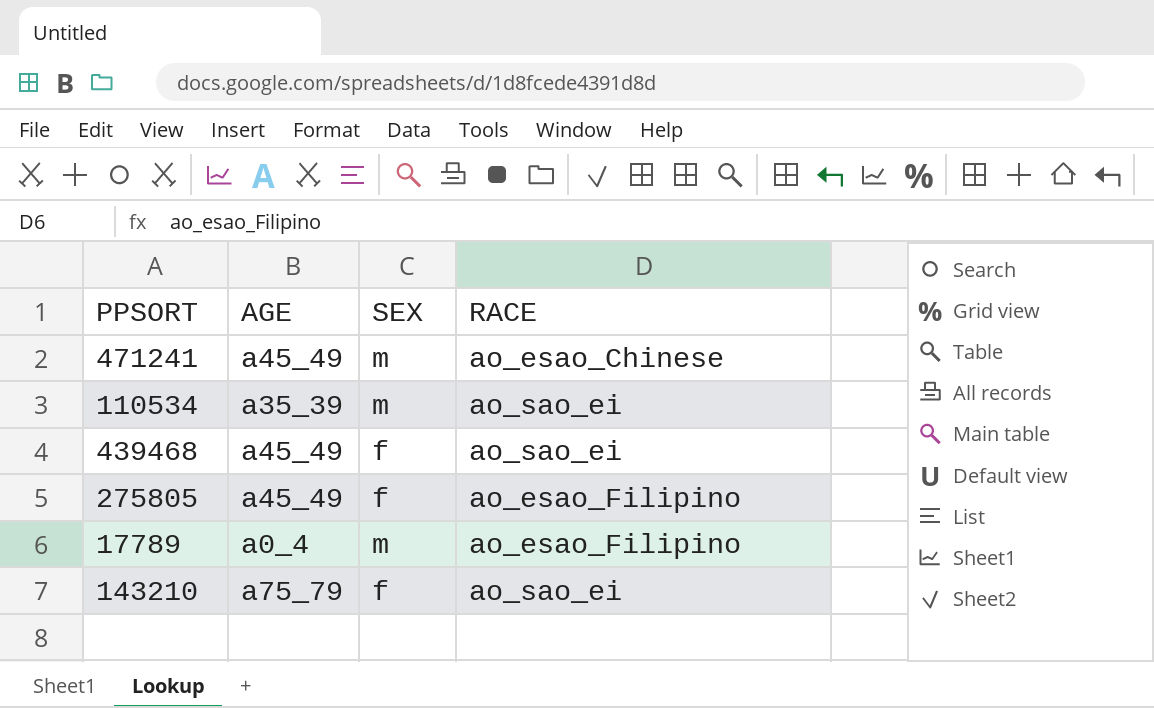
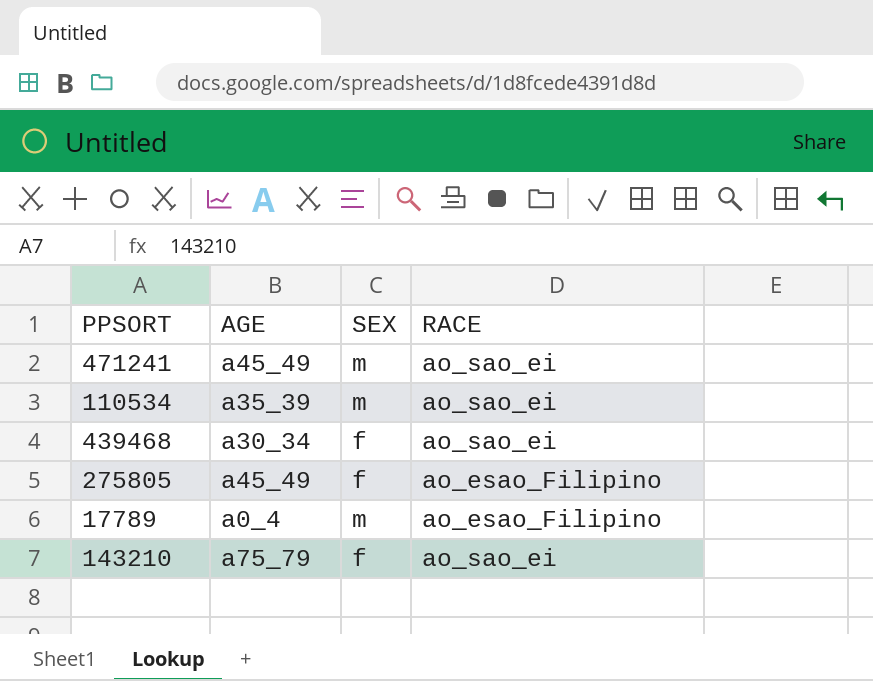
471241 | RACE: ao_esao_Chinese -> ao_sao_ei
439468 | AGE: a45_49 -> a30_34

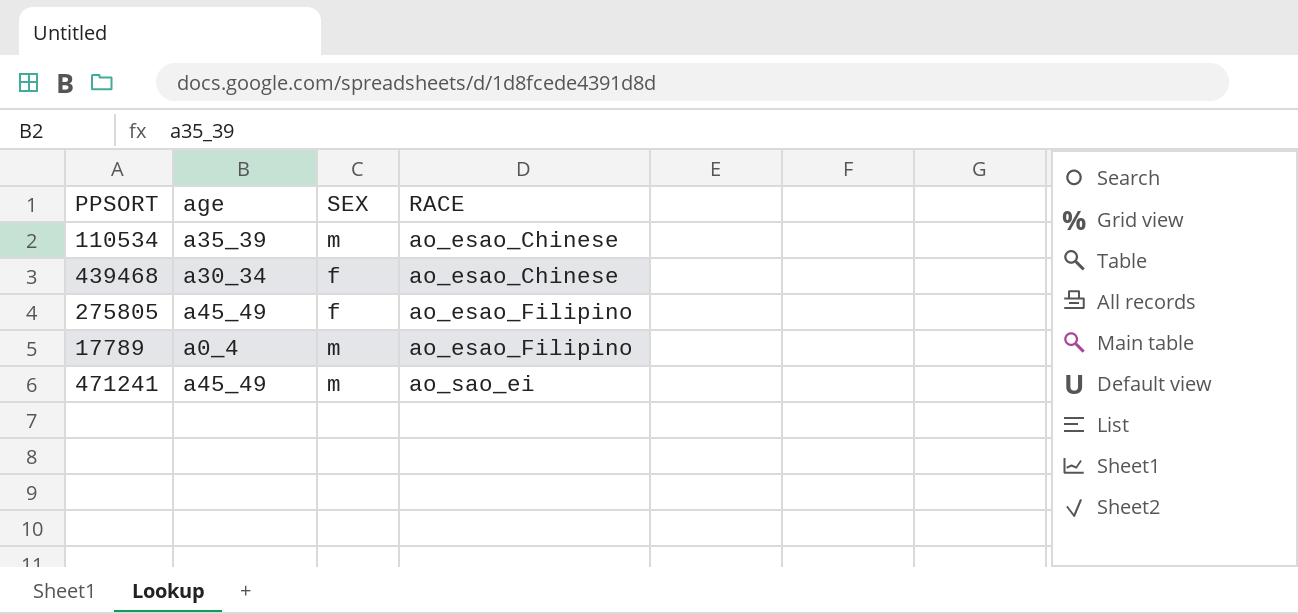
row order: none -> RACE ascending
column name: AGE -> age
row 143210: a75_79 | f | ao_sao_ei -> none
110534 | RACE: ao_sao_ei -> ao_esao_Chinese
439468 | RACE: ao_sao_ei -> ao_esao_Chinese

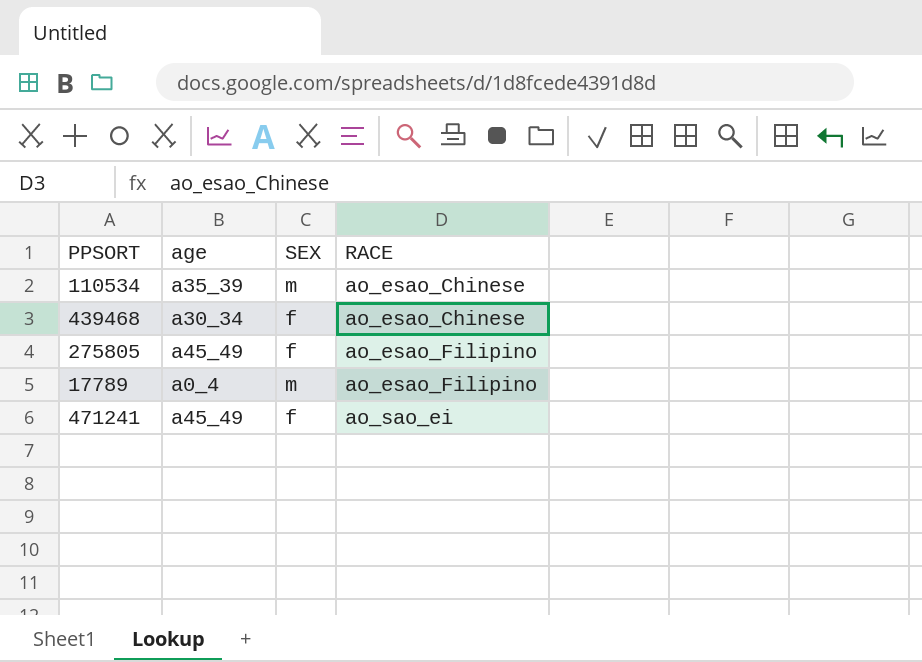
471241 | SEX: m -> f

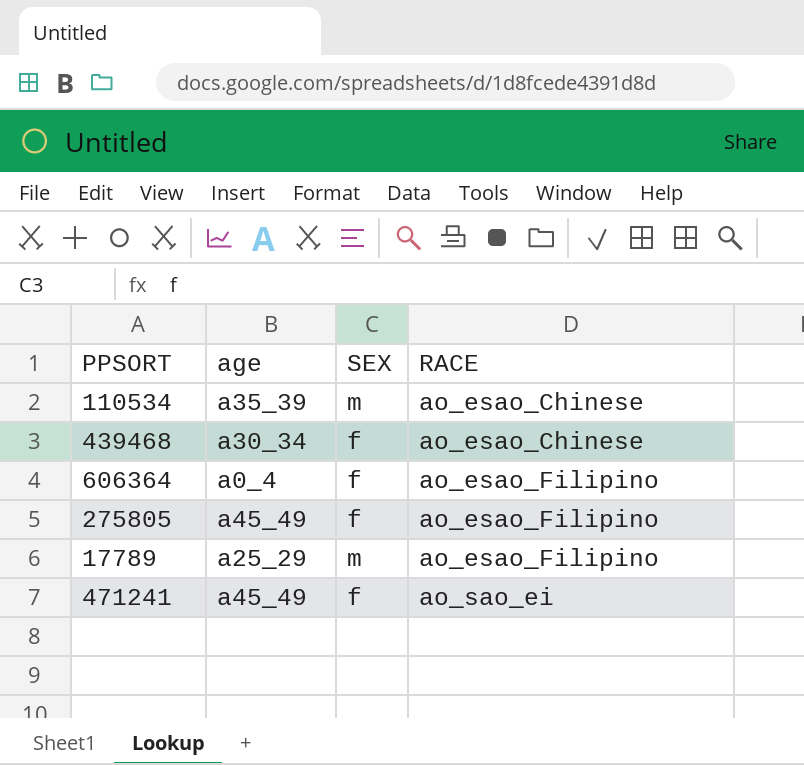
row 606364: none -> a0_4 | f | ao_esao_Filipino
17789 | age: a0_4 -> a25_29

